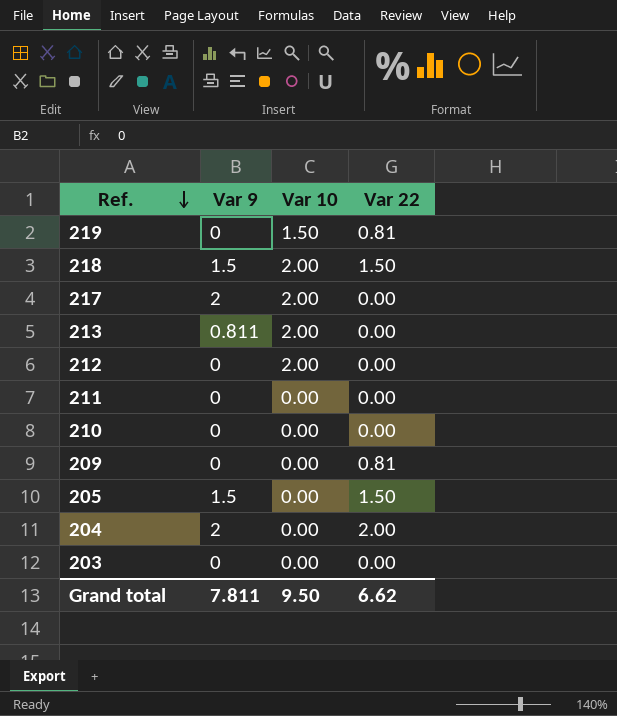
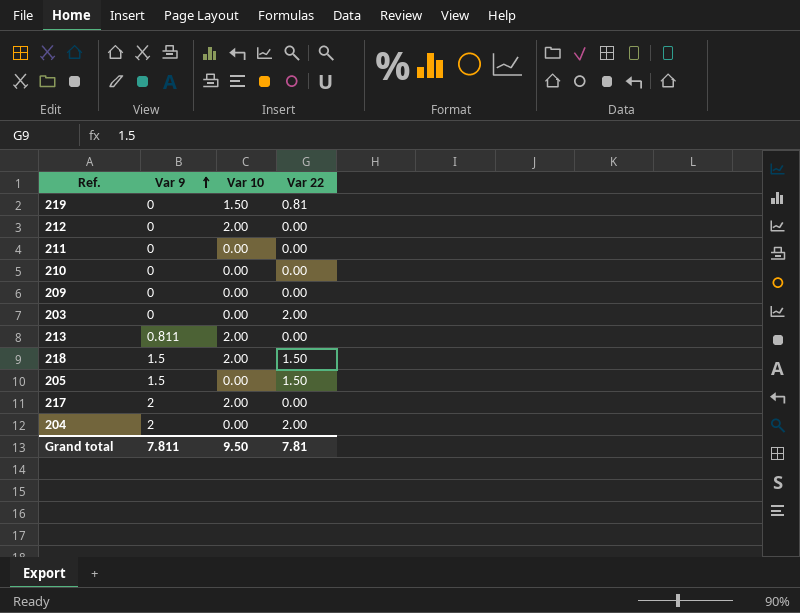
row order: Ref. descending -> Var 9 ascending
209 | Var 22: 0.81 -> 0.00
203 | Var 22: 0.00 -> 2.00
Grand total | Var 22: 6.62 -> 7.81

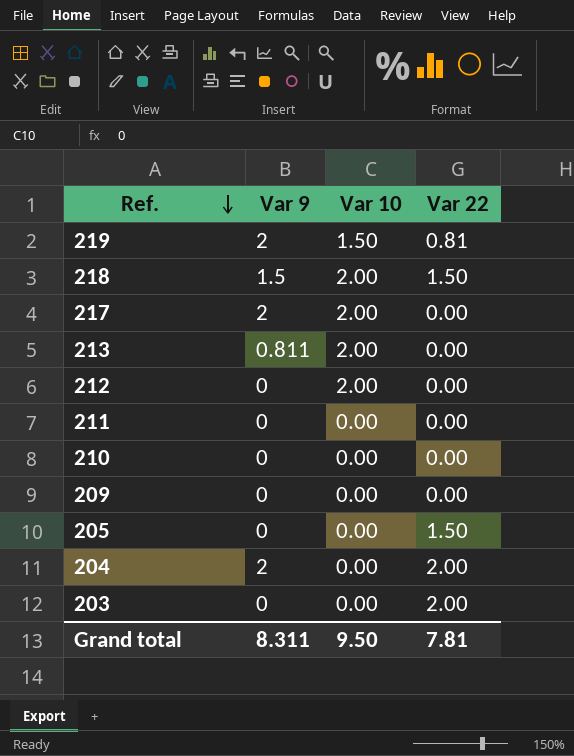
row order: Var 9 ascending -> Ref. descending
219 | Var 9: 0 -> 2
205 | Var 9: 1.5 -> 0
Grand total | Var 9: 7.811 -> 8.311

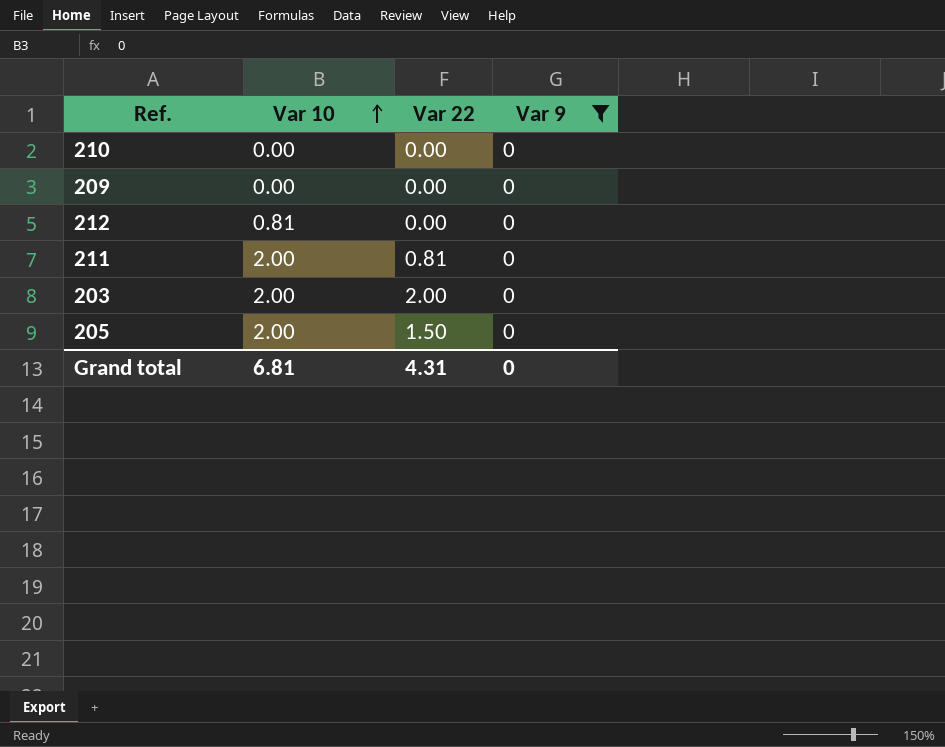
filter: none -> Var 9 = 0
row order: Ref. descending -> Var 10 ascending
column Var 9 | position: 2 -> 4
212 | Var 10: 2.00 -> 0.81
211 | Var 10: 0.00 -> 2.00
211 | Var 22: 0.00 -> 0.81
203 | Var 10: 0.00 -> 2.00
205 | Var 10: 0.00 -> 2.00
Grand total | Var 10: 9.50 -> 6.81
Grand total | Var 22: 7.81 -> 4.31
Grand total | Var 9: 8.311 -> 0

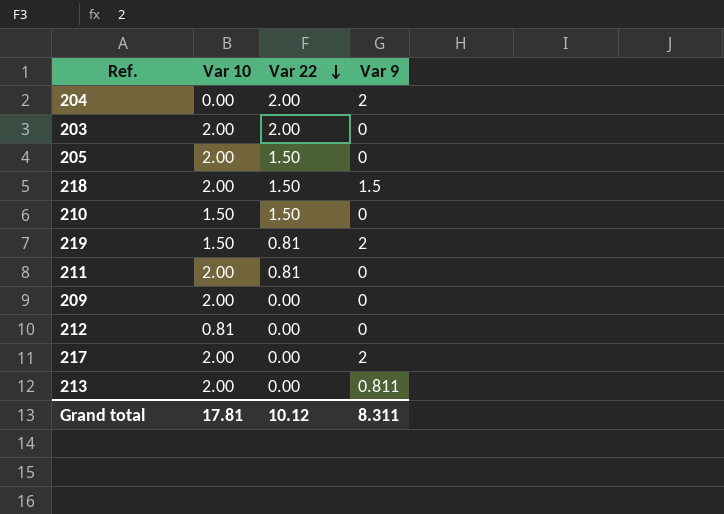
filter: Var 9 = 0 -> none
row order: Var 10 ascending -> Var 22 descending
210 | Var 10: 0.00 -> 1.50
210 | Var 22: 0.00 -> 1.50
209 | Var 10: 0.00 -> 2.00
Grand total | Var 10: 6.81 -> 17.81
Grand total | Var 22: 4.31 -> 10.12
Grand total | Var 9: 0 -> 8.311

